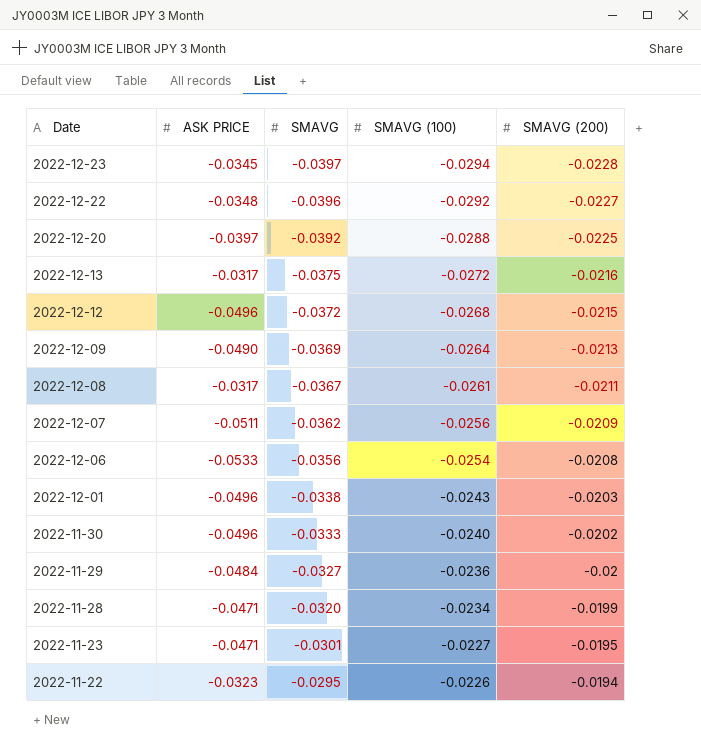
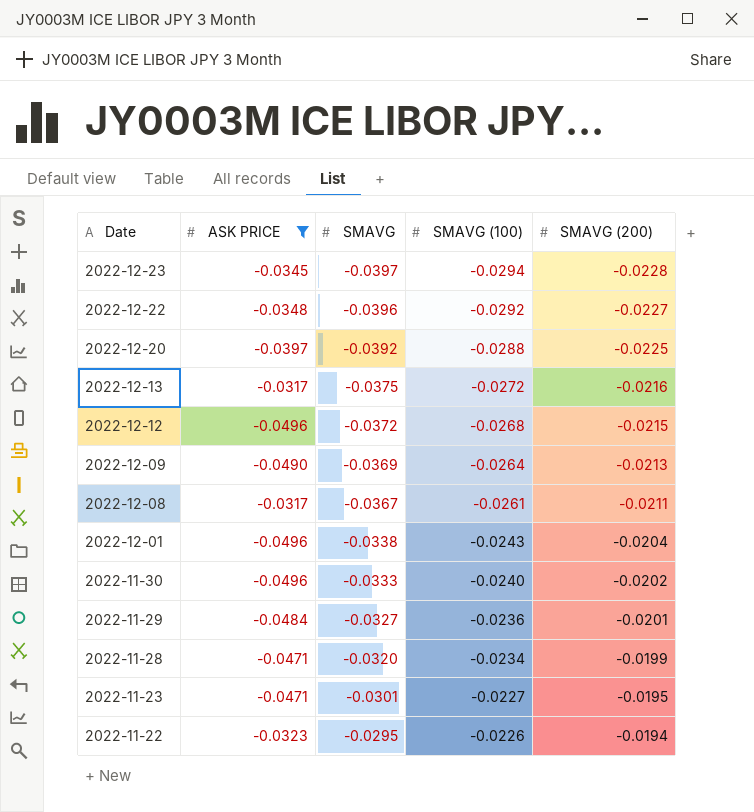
filter: none -> ASK PRICE >= -0.0496
2022-12-01 | SMAVG (200): -0.0203 -> -0.0204
2022-11-29 | SMAVG (200): -0.02 -> -0.0201

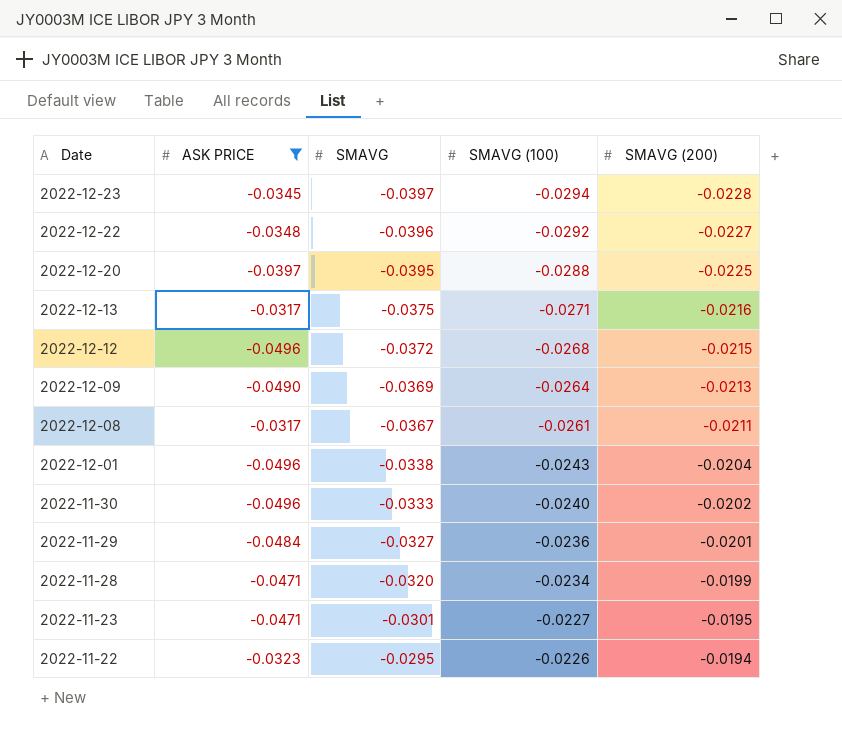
2022-12-20 | SMAVG: -0.0392 -> -0.0395
2022-12-13 | SMAVG (100): -0.0272 -> -0.0271

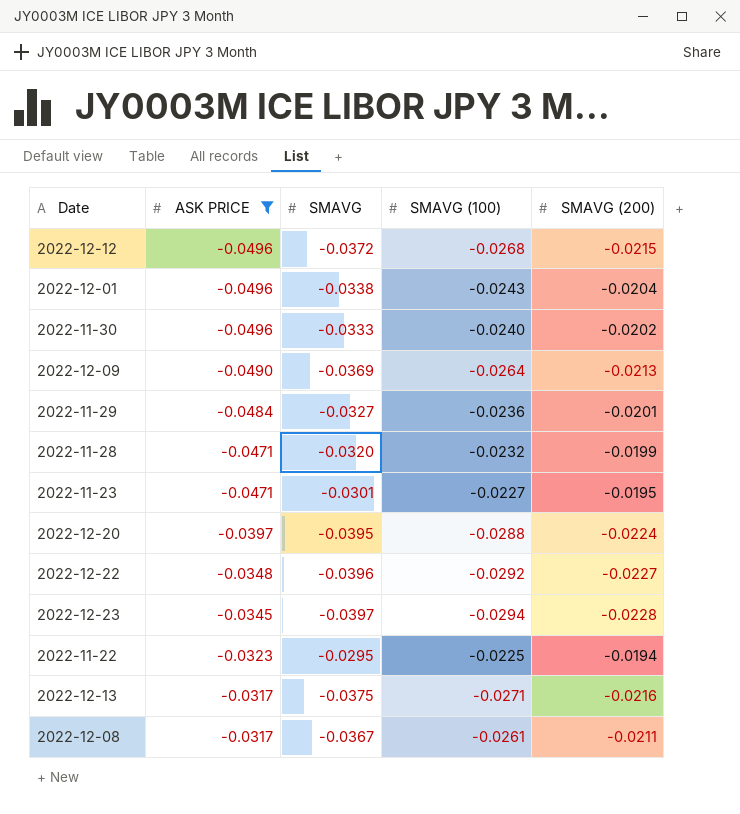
row order: Date descending -> ASK PRICE ascending
2022-11-28 | SMAVG (100): -0.0234 -> -0.0232
2022-12-20 | SMAVG (200): -0.0225 -> -0.0224
2022-11-22 | SMAVG (100): -0.0226 -> -0.0225

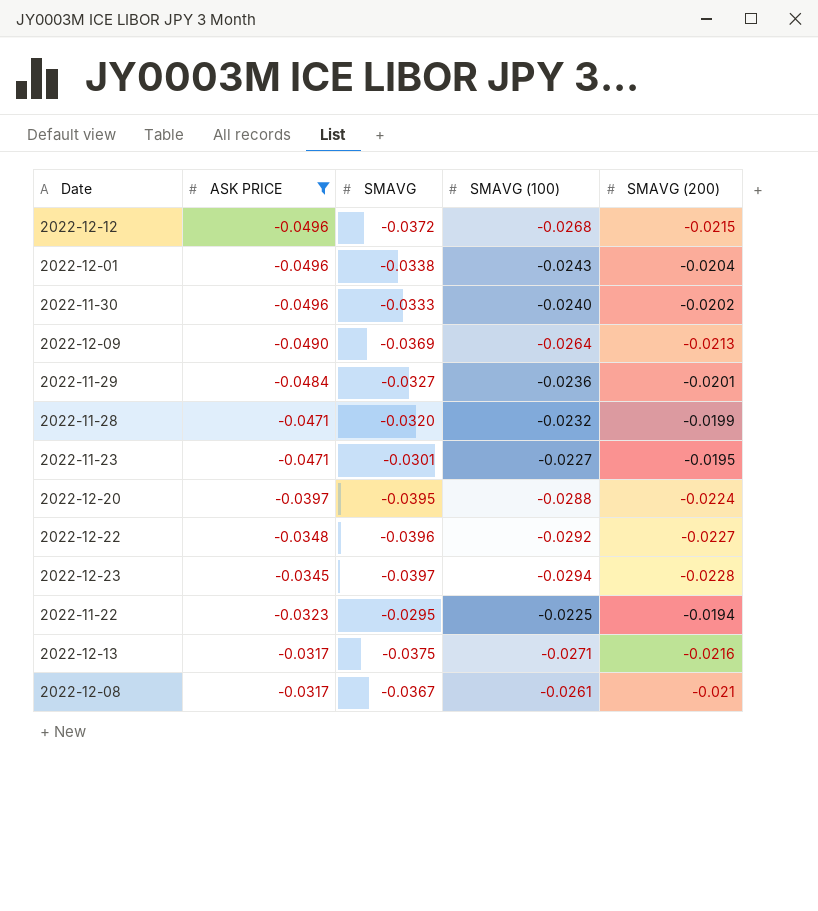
2022-12-08 | SMAVG (200): -0.0211 -> -0.021

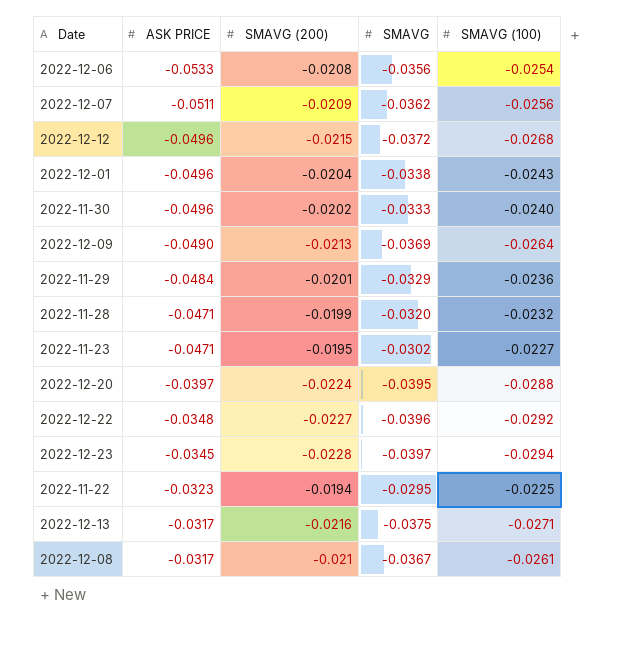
filter: ASK PRICE >= -0.0496 -> none
column SMAVG (200) | position: 5 -> 3
2022-11-29 | SMAVG: -0.0327 -> -0.0329
2022-11-23 | SMAVG: -0.0301 -> -0.0302

